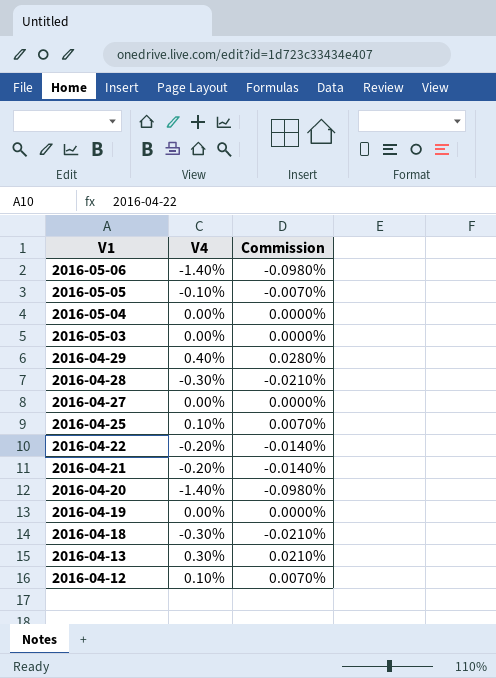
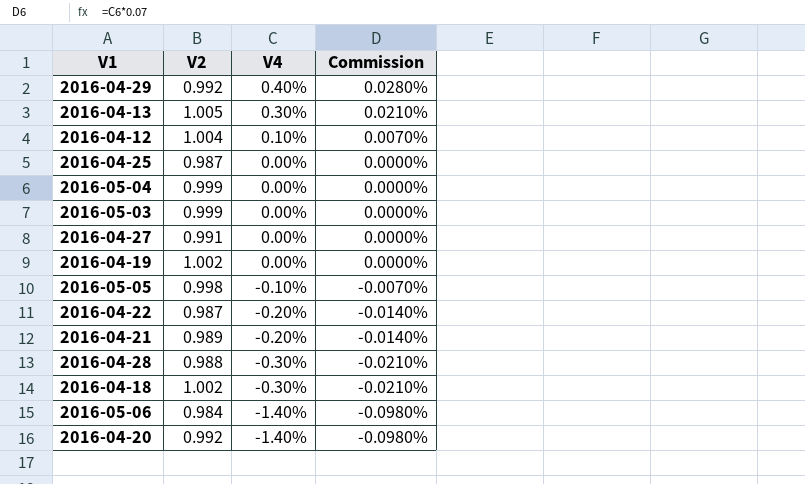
row order: V1 descending -> V4 descending
column V2 | position: none -> 2
2016-04-25 | V4: 0.10% -> 0.00%
2016-04-25 | Commission: 0.0070% -> 0.0000%

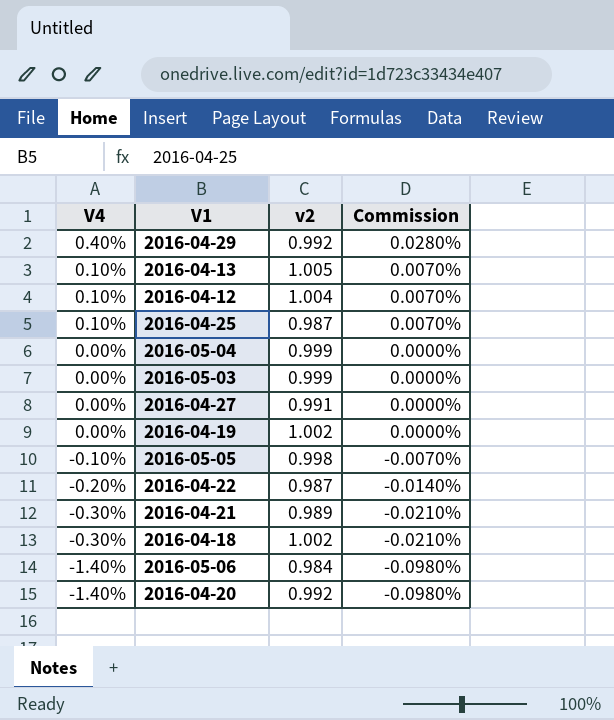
column V4 | position: 3 -> 1
column name: V2 -> v2
row 2016-04-28: 0.988 | -0.30% | -0.0210% -> none
2016-04-13 | V4: 0.30% -> 0.10%
2016-04-13 | Commission: 0.0210% -> 0.0070%
2016-04-25 | V4: 0.00% -> 0.10%
2016-04-25 | Commission: 0.0000% -> 0.0070%
2016-04-21 | V4: -0.20% -> -0.30%
2016-04-21 | Commission: -0.0140% -> -0.0210%

